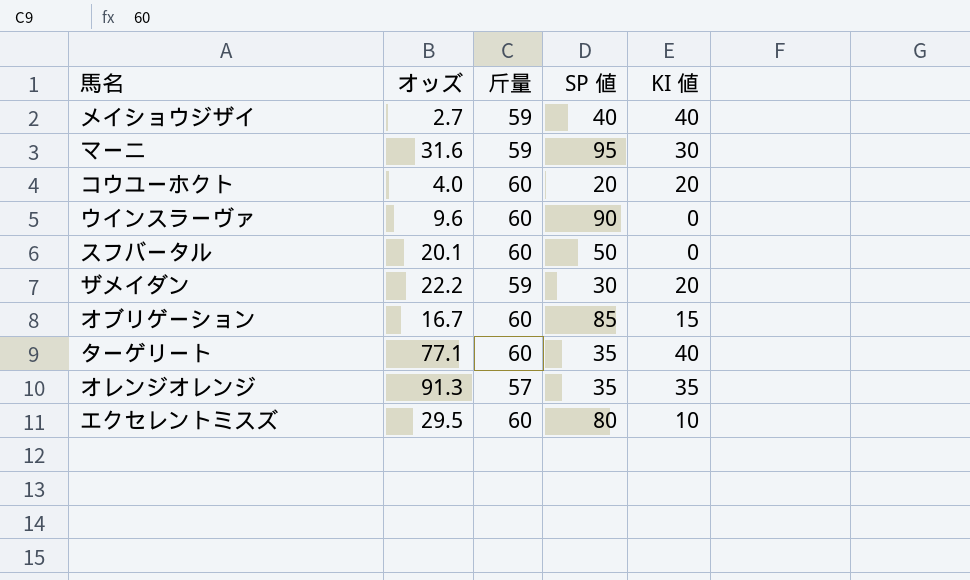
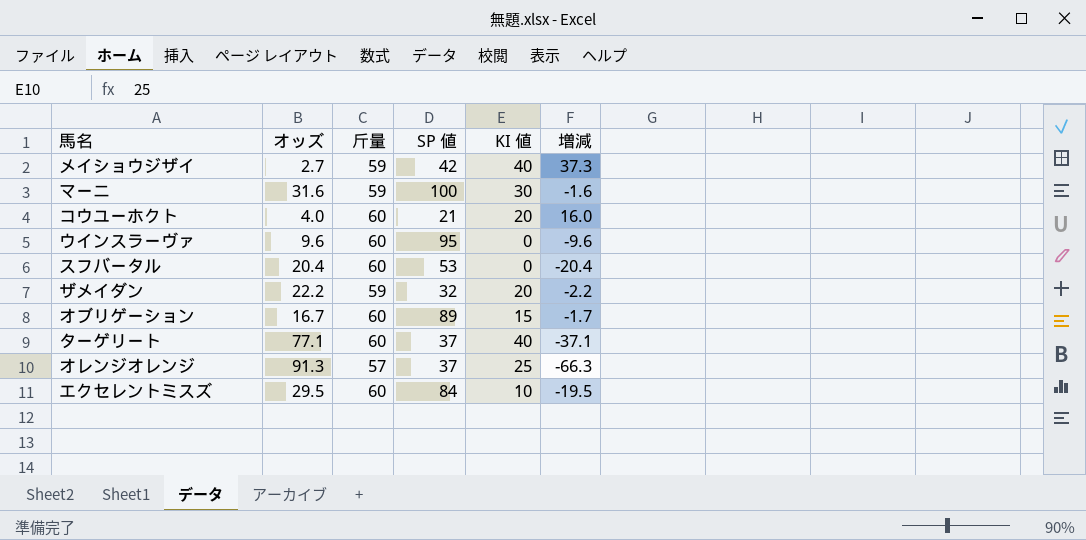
column 増減 | formula: none -> [KI 値] - [オッズ]
メイショウジザイ | SP 値: 40 -> 42
マーニ | SP 値: 95 -> 100
コウユーホクト | SP 値: 20 -> 21
ウインスラーヴァ | SP 値: 90 -> 95
スフバータル | オッズ: 20.1 -> 20.4
スフバータル | SP 値: 50 -> 53
ザメイダン | SP 値: 30 -> 32
オブリゲーション | SP 値: 85 -> 89
ターゲリート | SP 値: 35 -> 37
オレンジオレンジ | SP 値: 35 -> 37
オレンジオレンジ | KI 値: 35 -> 25
エクセレントミスズ | SP 値: 80 -> 84

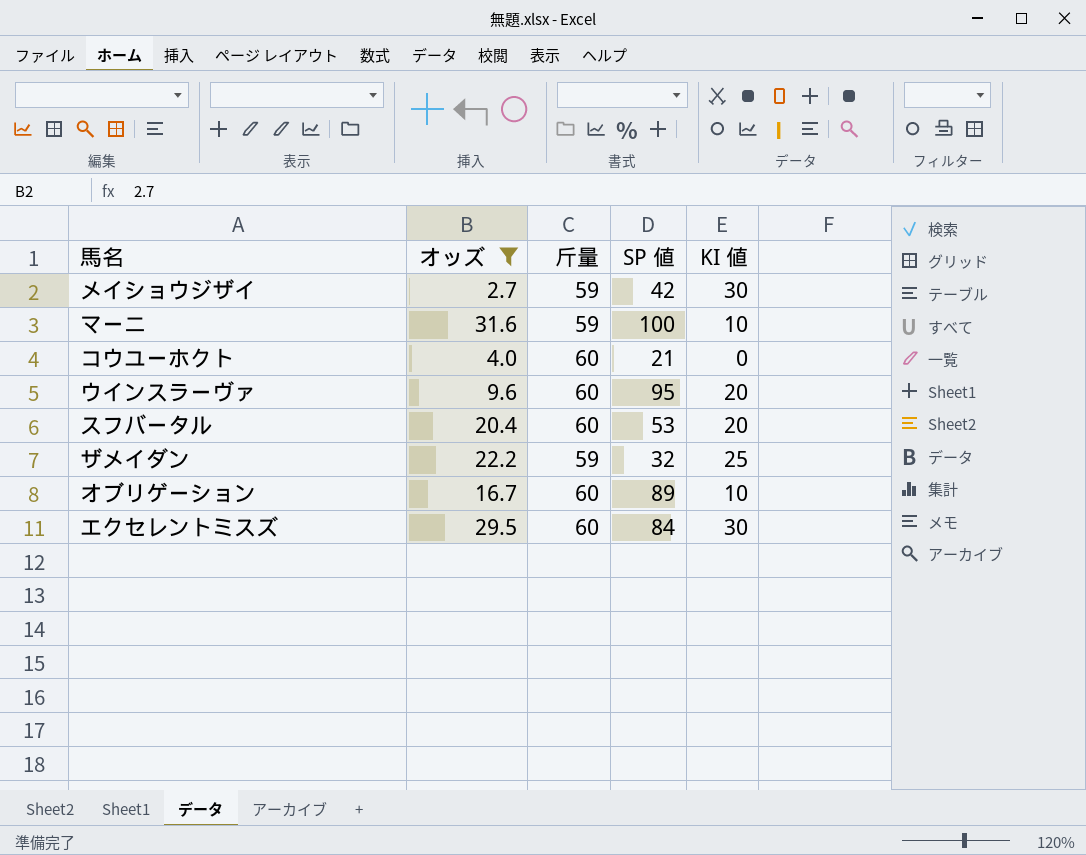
filter: none -> オッズ <= 31.6
column 増減 | formula: [KI 値] - [オッズ] -> none
メイショウジザイ | KI 値: 40 -> 30
マーニ | KI 値: 30 -> 10
コウユーホクト | KI 値: 20 -> 0
ウインスラーヴァ | KI 値: 0 -> 20
スフバータル | KI 値: 0 -> 20
ザメイダン | KI 値: 20 -> 25
オブリゲーション | KI 値: 15 -> 10
エクセレントミスズ | KI 値: 10 -> 30

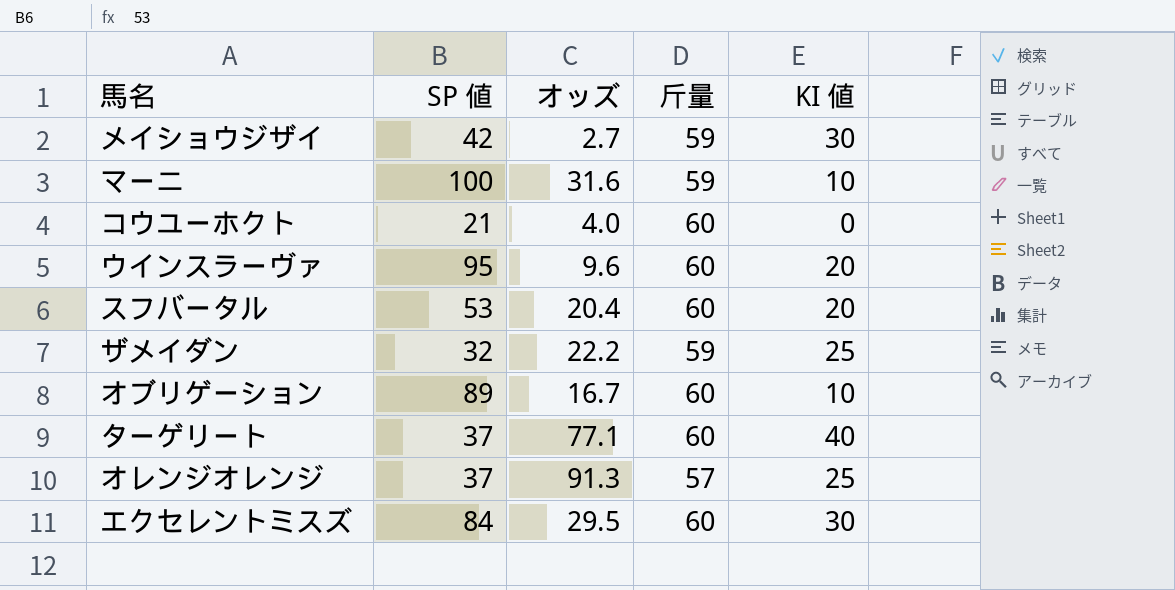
filter: オッズ <= 31.6 -> none
column SP 値 | position: 4 -> 2

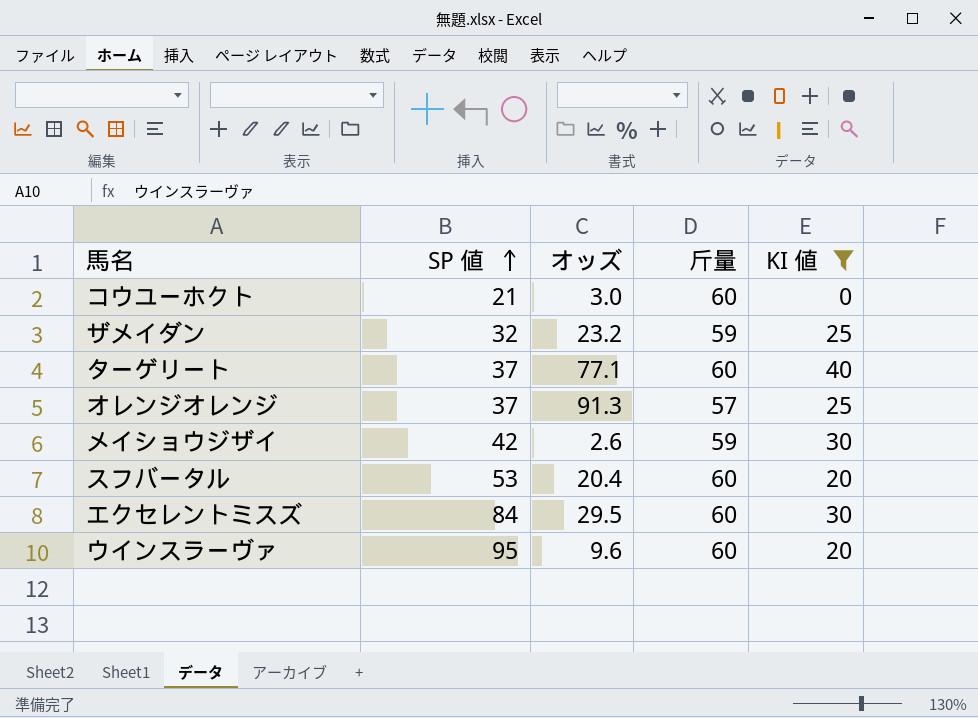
filter: none -> KI 値 != 10
row order: none -> SP 値 ascending
コウユーホクト | オッズ: 4.0 -> 3.0
ザメイダン | オッズ: 22.2 -> 23.2
メイショウジザイ | オッズ: 2.7 -> 2.6

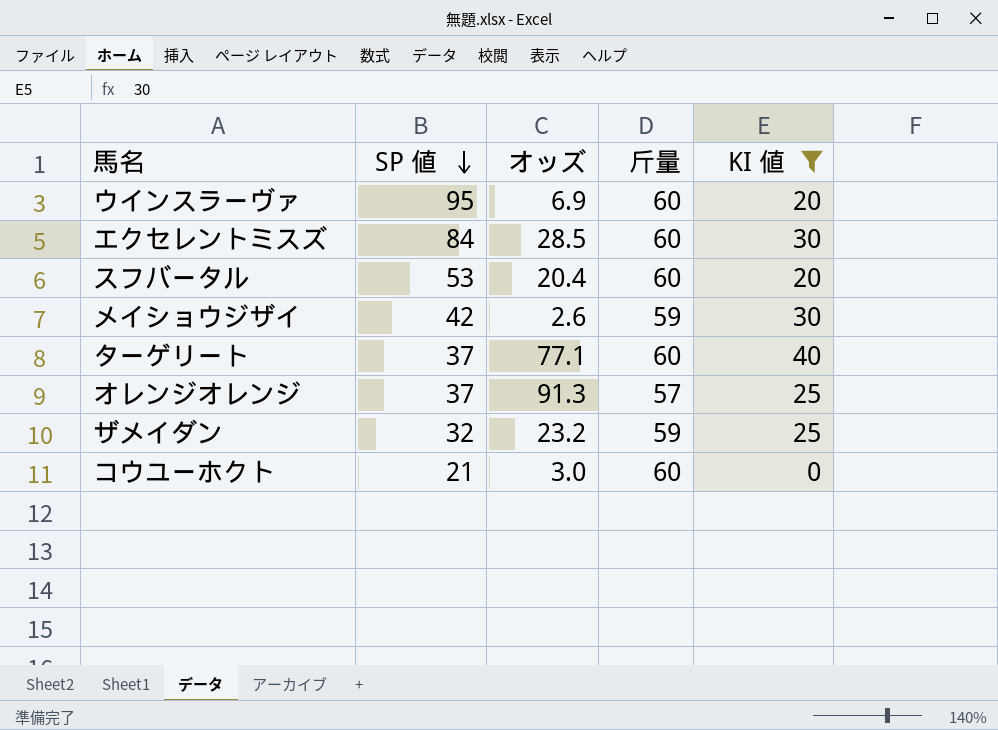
row order: SP 値 ascending -> SP 値 descending
ウインスラーヴァ | オッズ: 9.6 -> 6.9
エクセレントミスズ | オッズ: 29.5 -> 28.5

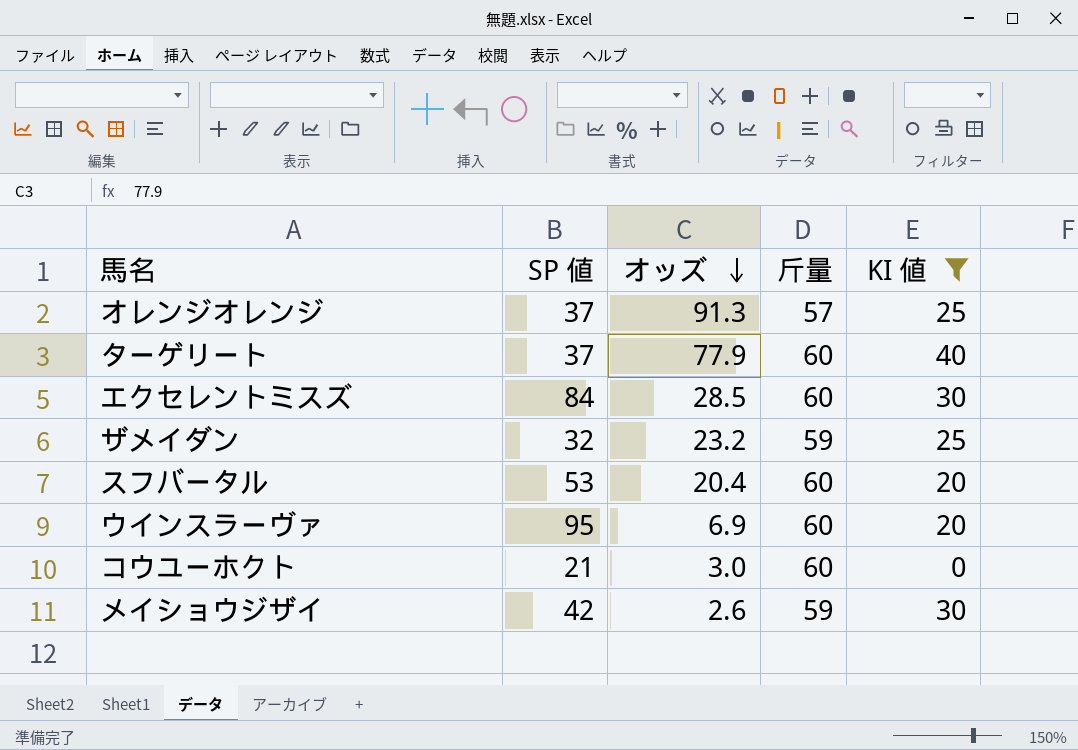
row order: SP 値 descending -> オッズ descending
ターゲリート | オッズ: 77.1 -> 77.9

